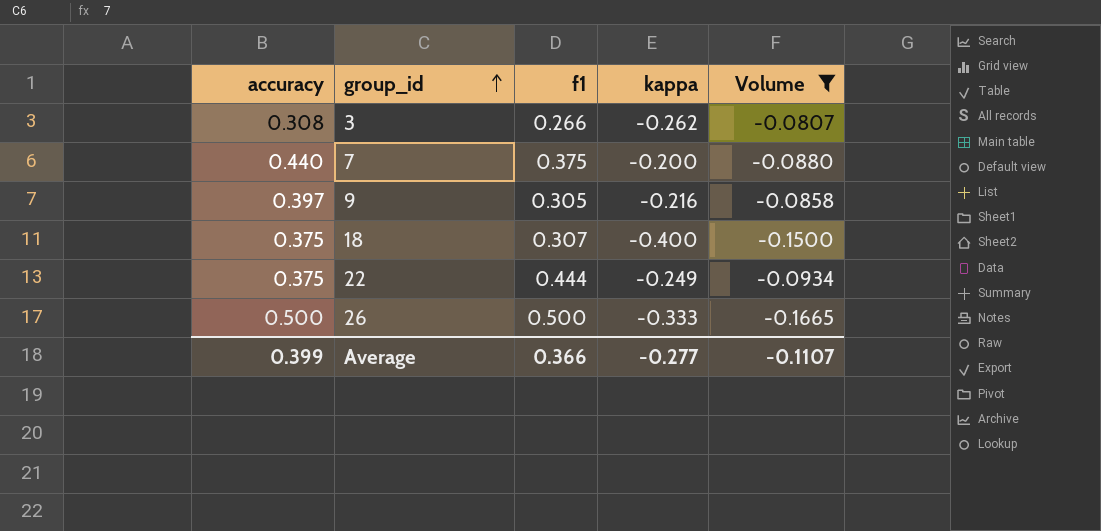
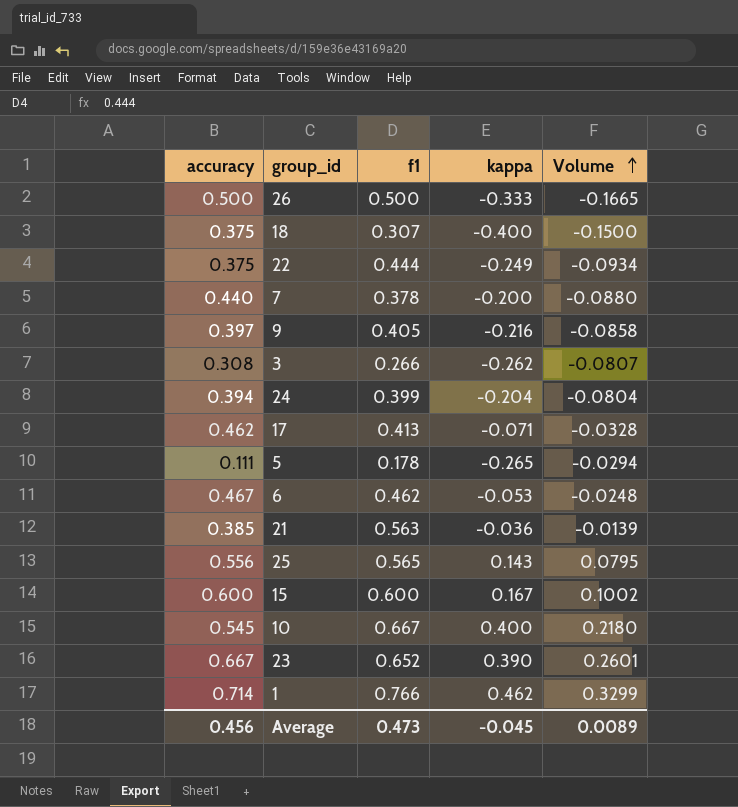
filter: Volume <= -0.0807 -> none
row order: group_id ascending -> Volume ascending
7 | f1: 0.375 -> 0.378
9 | f1: 0.305 -> 0.405
Average | accuracy: 0.399 -> 0.456
Average | f1: 0.366 -> 0.473
Average | kappa: -0.277 -> -0.045
Average | Volume: -0.1107 -> 0.0089

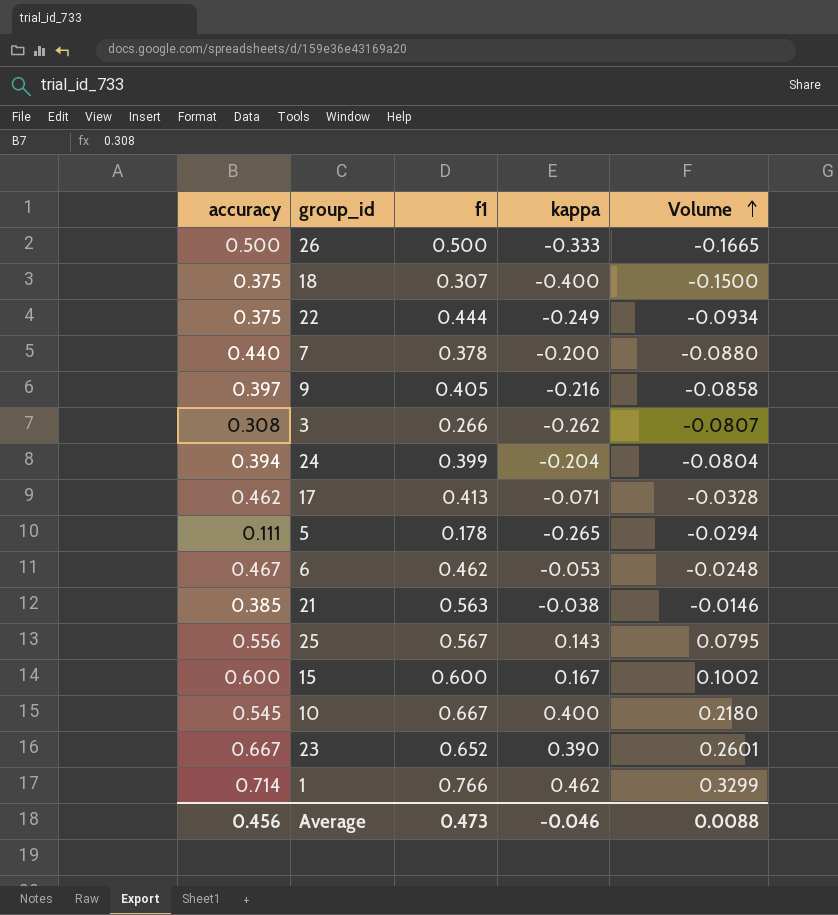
21 | kappa: -0.036 -> -0.038
21 | Volume: -0.0139 -> -0.0146
25 | f1: 0.565 -> 0.567
Average | kappa: -0.045 -> -0.046
Average | Volume: 0.0089 -> 0.0088

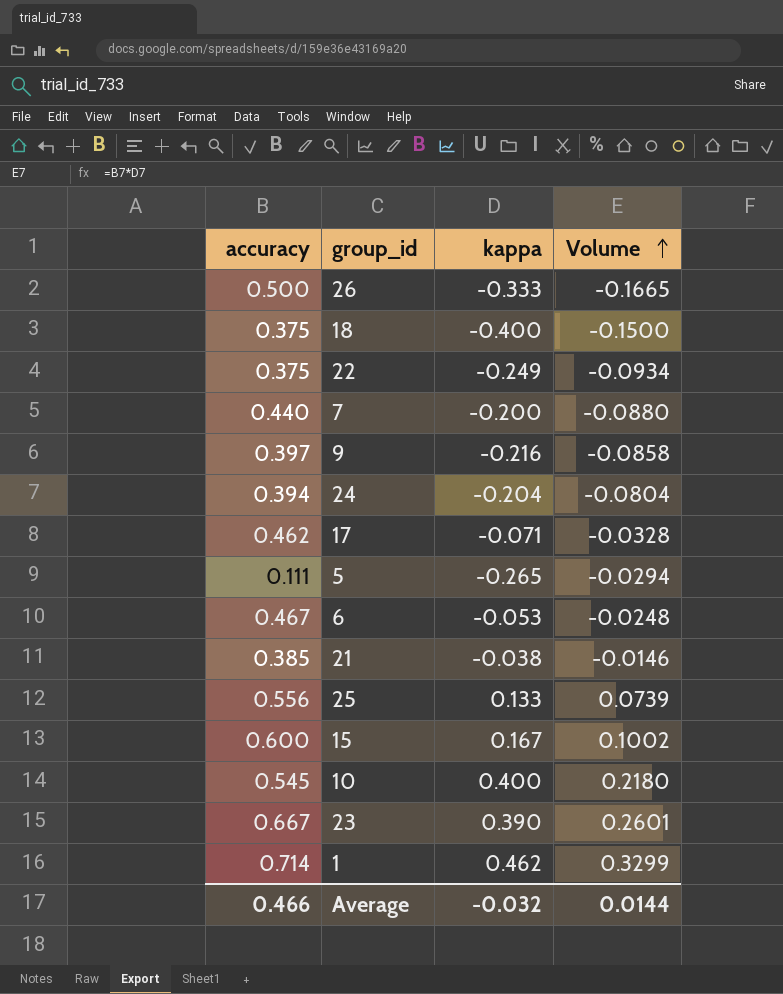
column f1 | position: 3 -> none
row 3: 0.308 | 0.266 | -0.262 | -0.0807 -> none
25 | kappa: 0.143 -> 0.133
25 | Volume: 0.0795 -> 0.0739
Average | accuracy: 0.456 -> 0.466
Average | kappa: -0.046 -> -0.032
Average | Volume: 0.0088 -> 0.0144

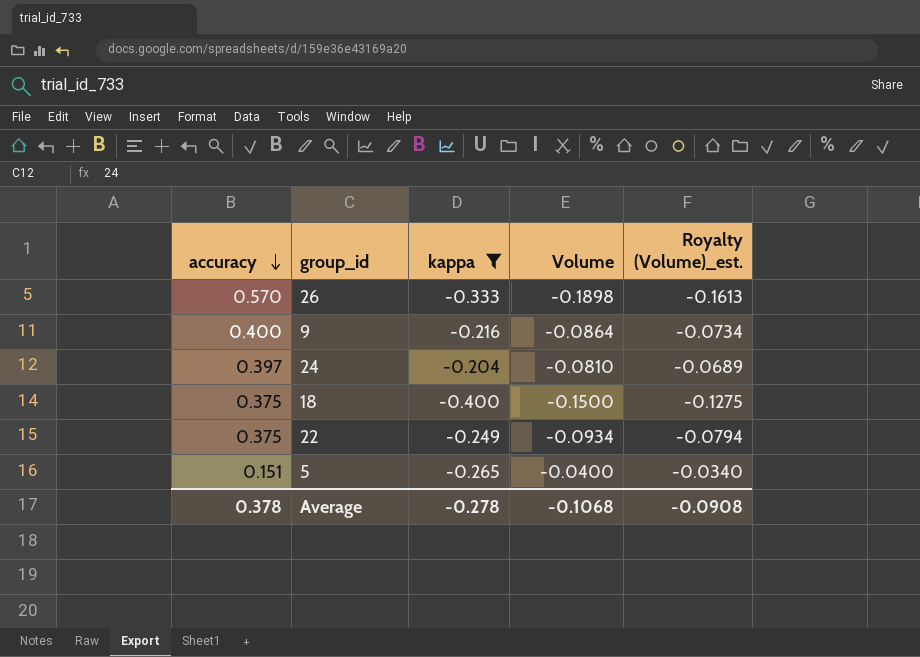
filter: none -> kappa <= -0.204
row order: Volume ascending -> accuracy descending
column Royalty (Volume)_est. | formula: none -> [Volume] * 0.85
26 | accuracy: 0.500 -> 0.570
26 | Volume: -0.1665 -> -0.1898
9 | accuracy: 0.397 -> 0.400
9 | Volume: -0.0858 -> -0.0864
24 | accuracy: 0.394 -> 0.397
24 | Volume: -0.0804 -> -0.0810
5 | accuracy: 0.111 -> 0.151
5 | Volume: -0.0294 -> -0.0400
Average | accuracy: 0.466 -> 0.378
Average | kappa: -0.032 -> -0.278
Average | Volume: 0.0144 -> -0.1068

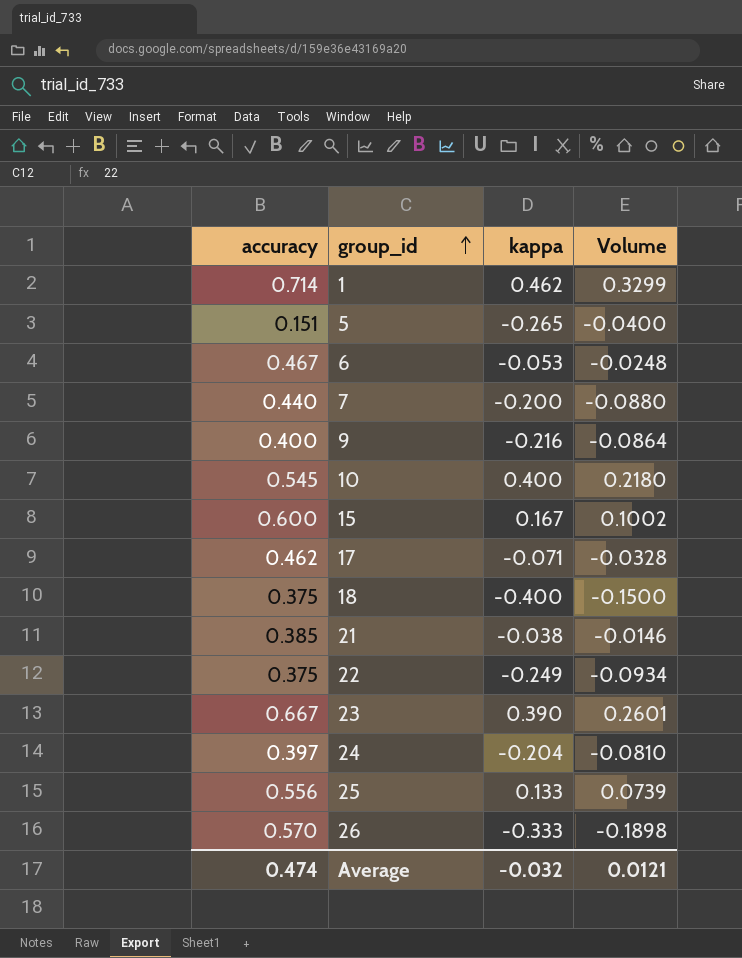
filter: kappa <= -0.204 -> none
row order: accuracy descending -> group_id ascending
column Royalty (Volume)_est. | formula: [Volume] * 0.85 -> none
Average | accuracy: 0.378 -> 0.474
Average | kappa: -0.278 -> -0.032
Average | Volume: -0.1068 -> 0.0121

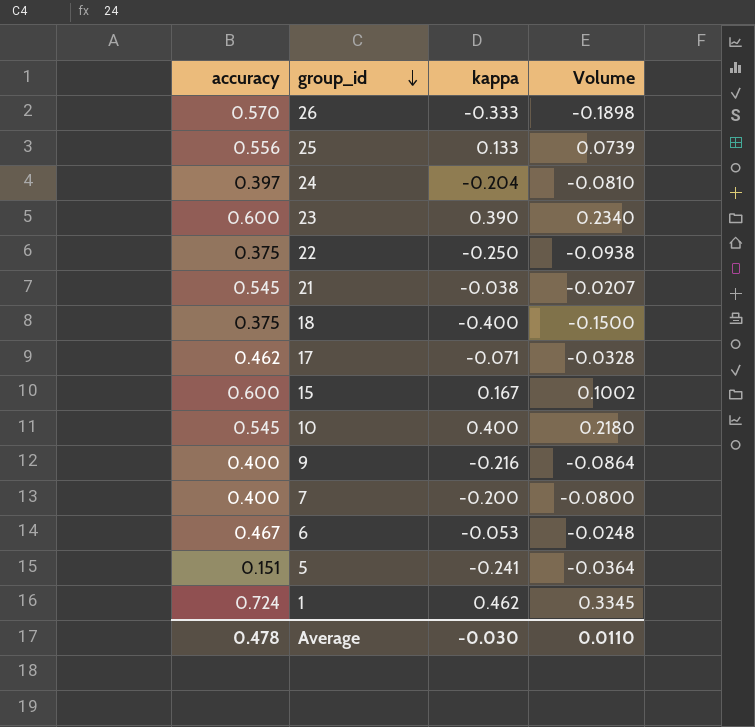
row order: group_id ascending -> group_id descending
23 | accuracy: 0.667 -> 0.600
23 | Volume: 0.2601 -> 0.2340
22 | kappa: -0.249 -> -0.250
22 | Volume: -0.0934 -> -0.0938
21 | accuracy: 0.385 -> 0.545
21 | Volume: -0.0146 -> -0.0207
7 | accuracy: 0.440 -> 0.400
7 | Volume: -0.0880 -> -0.0800
5 | kappa: -0.265 -> -0.241
5 | Volume: -0.0400 -> -0.0364
1 | accuracy: 0.714 -> 0.724
1 | Volume: 0.3299 -> 0.3345
Average | accuracy: 0.474 -> 0.478
Average | kappa: -0.032 -> -0.030
Average | Volume: 0.0121 -> 0.0110

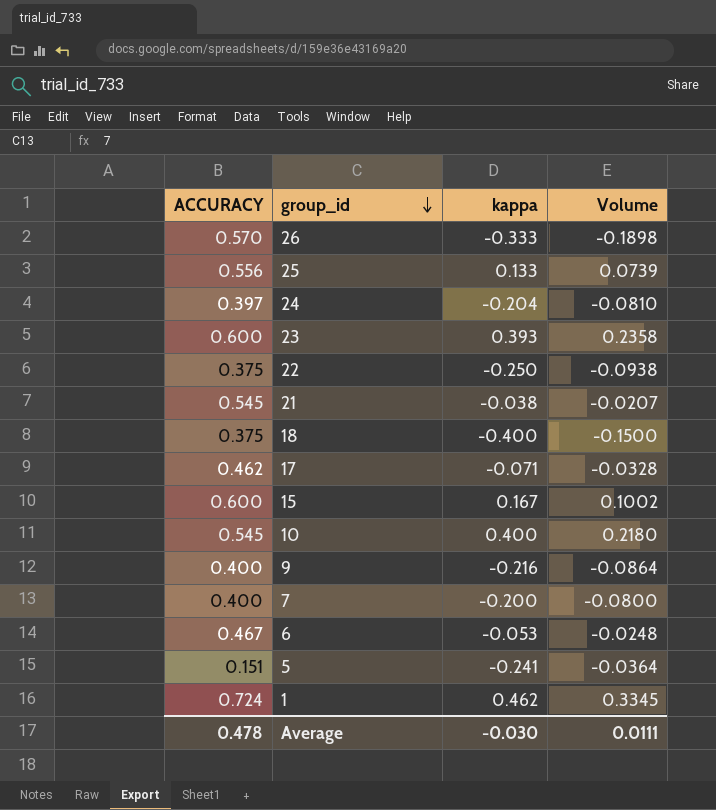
column name: accuracy -> ACCURACY
23 | kappa: 0.390 -> 0.393
23 | Volume: 0.2340 -> 0.2358
Average | Volume: 0.0110 -> 0.0111

